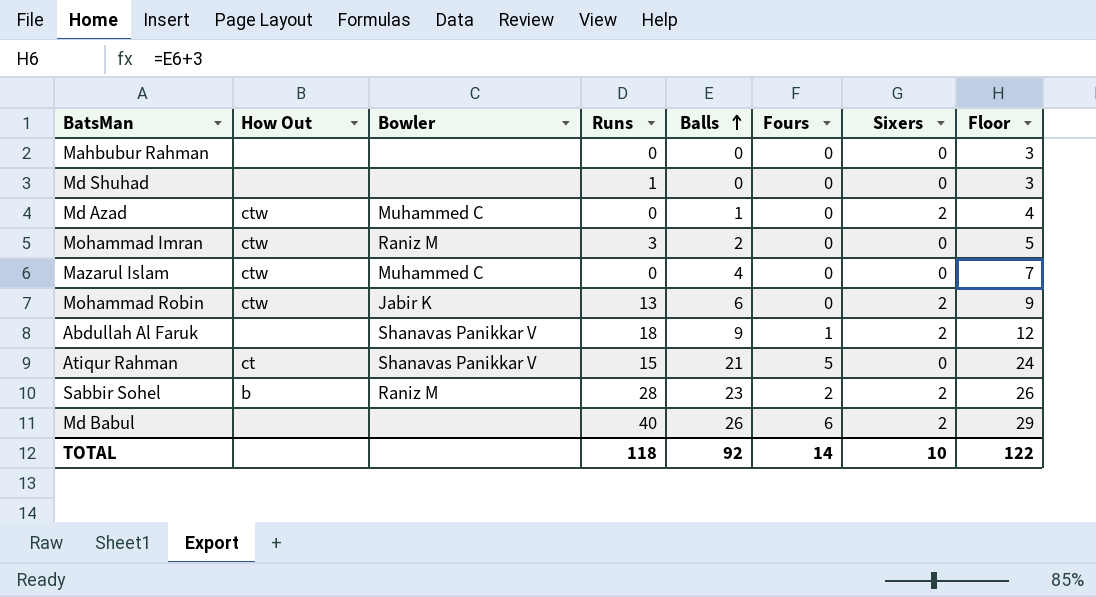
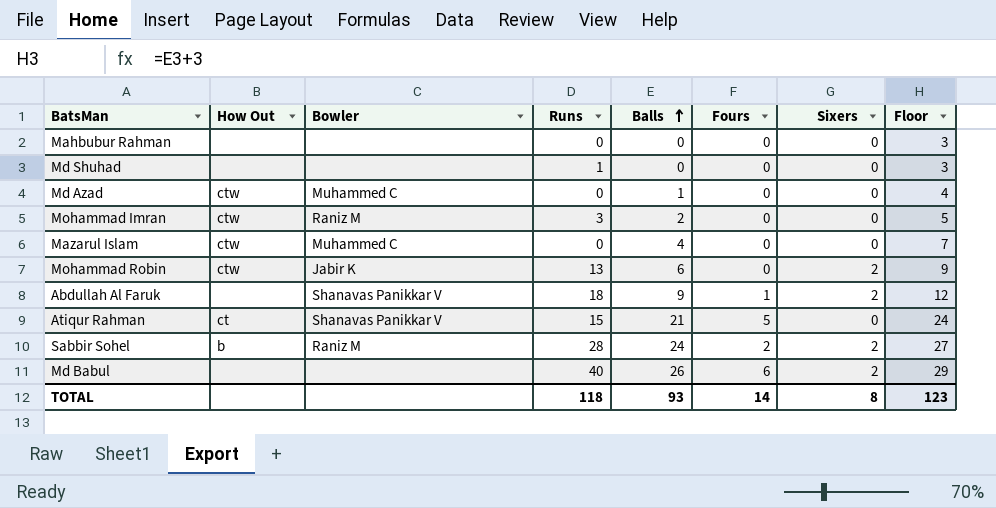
Md Azad | Sixers: 2 -> 0
Sabbir Sohel | Balls: 23 -> 24
Sabbir Sohel | Floor: 26 -> 27
TOTAL | Balls: 92 -> 93
TOTAL | Sixers: 10 -> 8
TOTAL | Floor: 122 -> 123

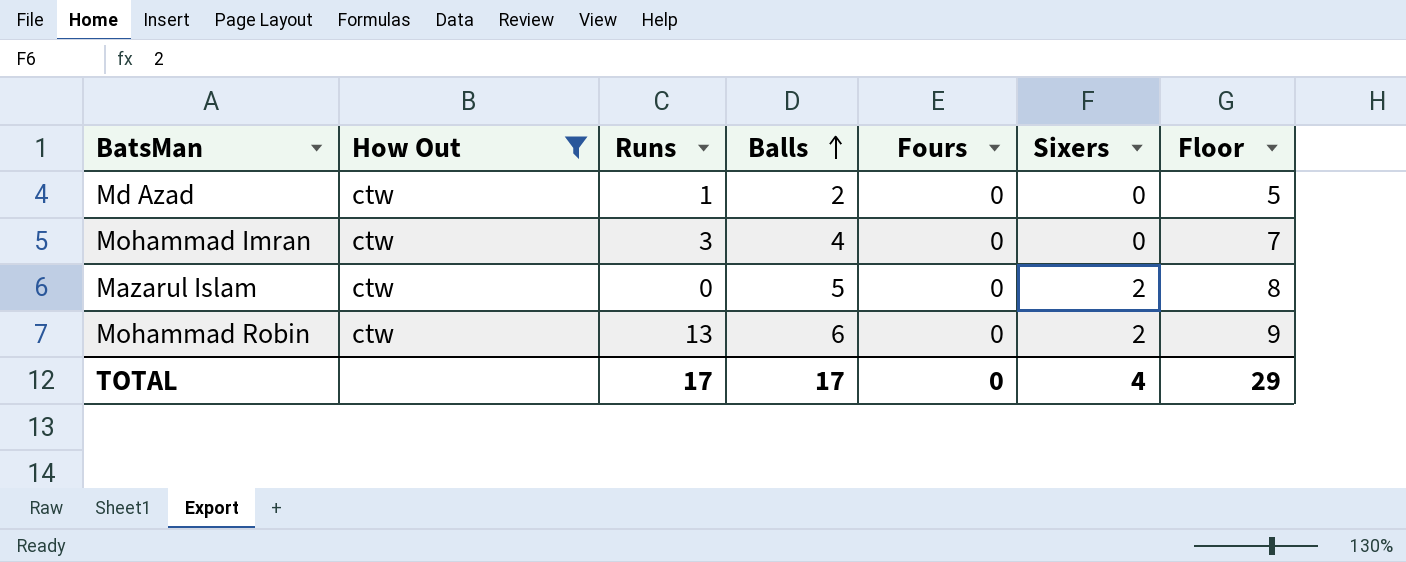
filter: none -> How Out = ctw
column Bowler | position: 3 -> none
Md Azad | Runs: 0 -> 1
Md Azad | Balls: 1 -> 2
Md Azad | Floor: 4 -> 5
Mohammad Imran | Balls: 2 -> 4
Mohammad Imran | Floor: 5 -> 7
Mazarul Islam | Balls: 4 -> 5
Mazarul Islam | Sixers: 0 -> 2
Mazarul Islam | Floor: 7 -> 8
TOTAL | Runs: 118 -> 17
TOTAL | Balls: 93 -> 17
TOTAL | Fours: 14 -> 0
TOTAL | Sixers: 8 -> 4
TOTAL | Floor: 123 -> 29

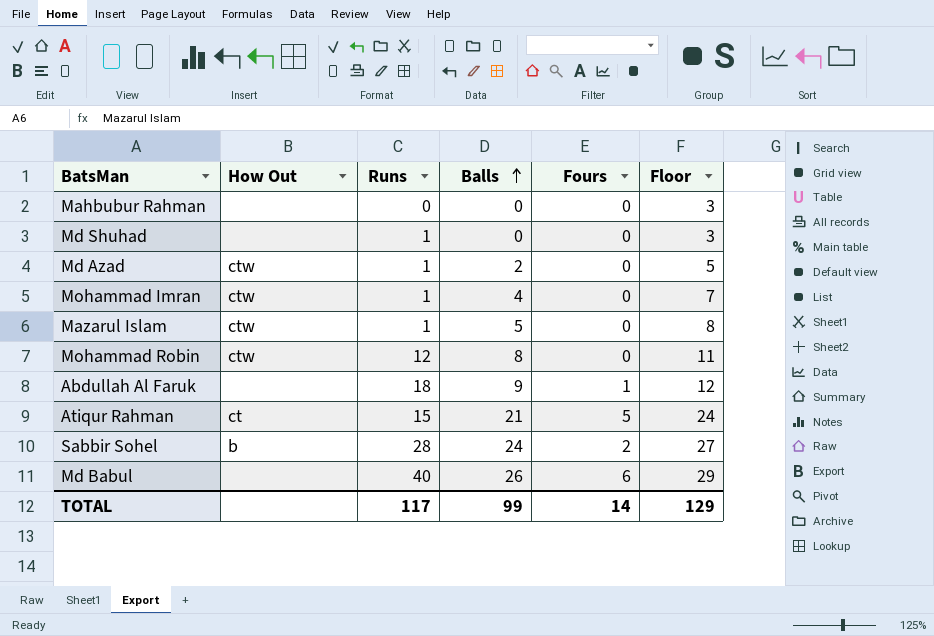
filter: How Out = ctw -> none
column Sixers | position: 6 -> none
Mohammad Imran | Runs: 3 -> 1
Mazarul Islam | Runs: 0 -> 1
Mohammad Robin | Runs: 13 -> 12
Mohammad Robin | Balls: 6 -> 8
Mohammad Robin | Floor: 9 -> 11
TOTAL | Runs: 17 -> 117
TOTAL | Balls: 17 -> 99
TOTAL | Fours: 0 -> 14
TOTAL | Floor: 29 -> 129

